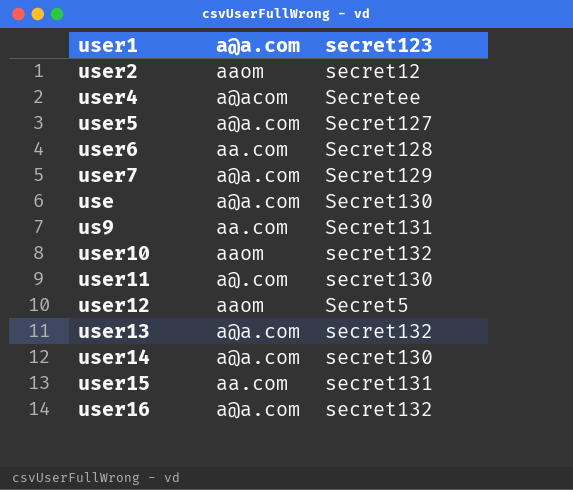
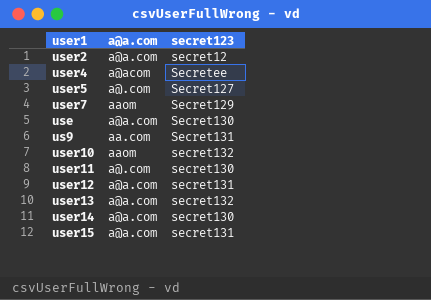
row user6: aa.com | Secret128 -> none
row user16: a@a.com | secret132 -> none
user2 | a@a.com: aaom -> a@a.com
user5 | a@a.com: a@a.com -> a@.com
user7 | a@a.com: a@a.com -> aaom
user12 | a@a.com: aaom -> a@a.com
user12 | secret123: Secret5 -> secret131
user15 | a@a.com: aa.com -> a@a.com

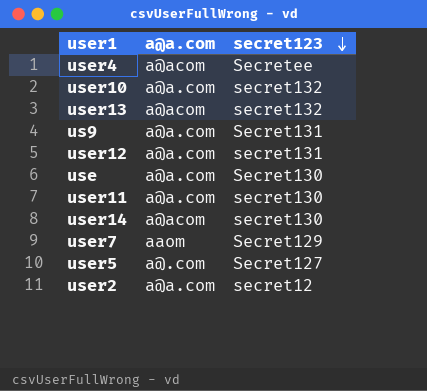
row order: none -> secret123 descending
row user15: a@a.com | secret131 -> none
user10 | a@a.com: aaom -> a@a.com
user13 | a@a.com: a@a.com -> a@acom
us9 | a@a.com: aa.com -> a@a.com
user11 | a@a.com: a@.com -> a@a.com
user14 | a@a.com: a@a.com -> a@acom

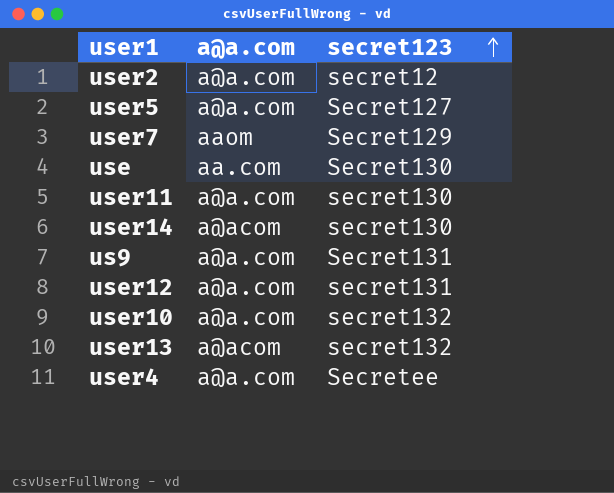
row order: secret123 descending -> secret123 ascending
user5 | a@a.com: a@.com -> a@a.com
use | a@a.com: a@a.com -> aa.com
user4 | a@a.com: a@acom -> a@a.com

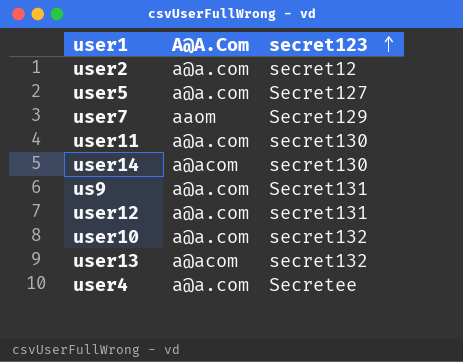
column name: a@a.com -> A@A.Com
row use: aa.com | Secret130 -> none

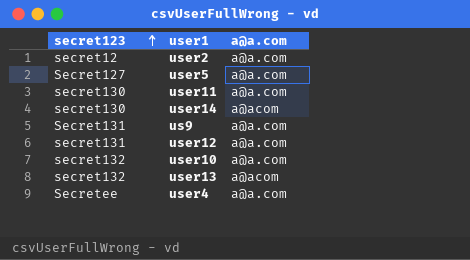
column secret123 | position: 3 -> 1
column name: A@A.Com -> a@a.com
row user7: aaom | Secret129 -> none

